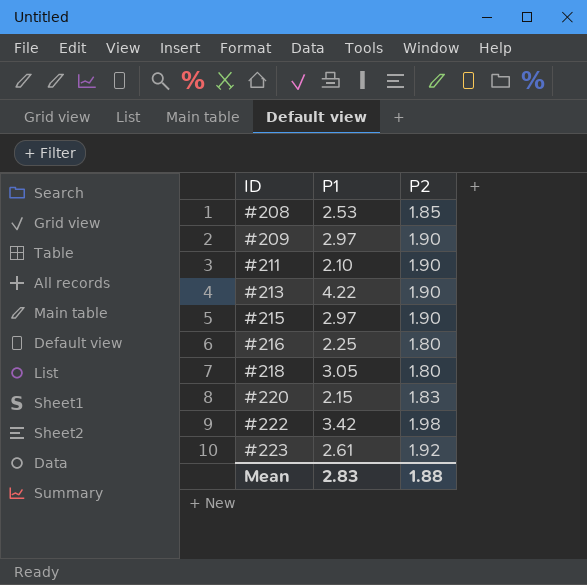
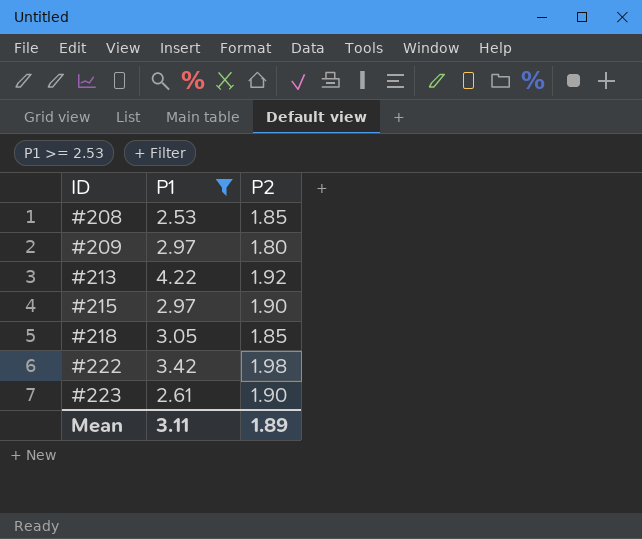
filter: none -> P1 >= 2.53
#209 | P2: 1.90 -> 1.80
#213 | P2: 1.90 -> 1.92
#218 | P2: 1.80 -> 1.85
#223 | P2: 1.92 -> 1.90
Mean | P1: 2.83 -> 3.11
Mean | P2: 1.88 -> 1.89

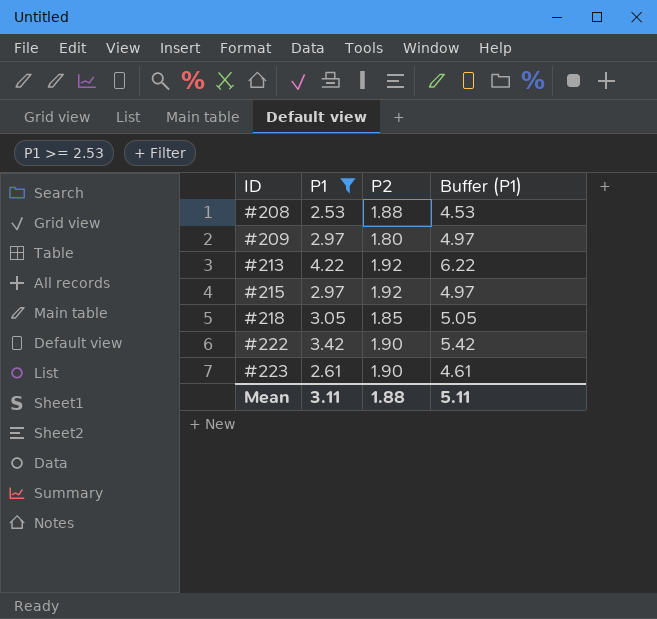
column Buffer (P1) | formula: none -> [P1] + 2
#208 | P2: 1.85 -> 1.88
#215 | P2: 1.90 -> 1.92
#222 | P2: 1.98 -> 1.90
Mean | P2: 1.89 -> 1.88

